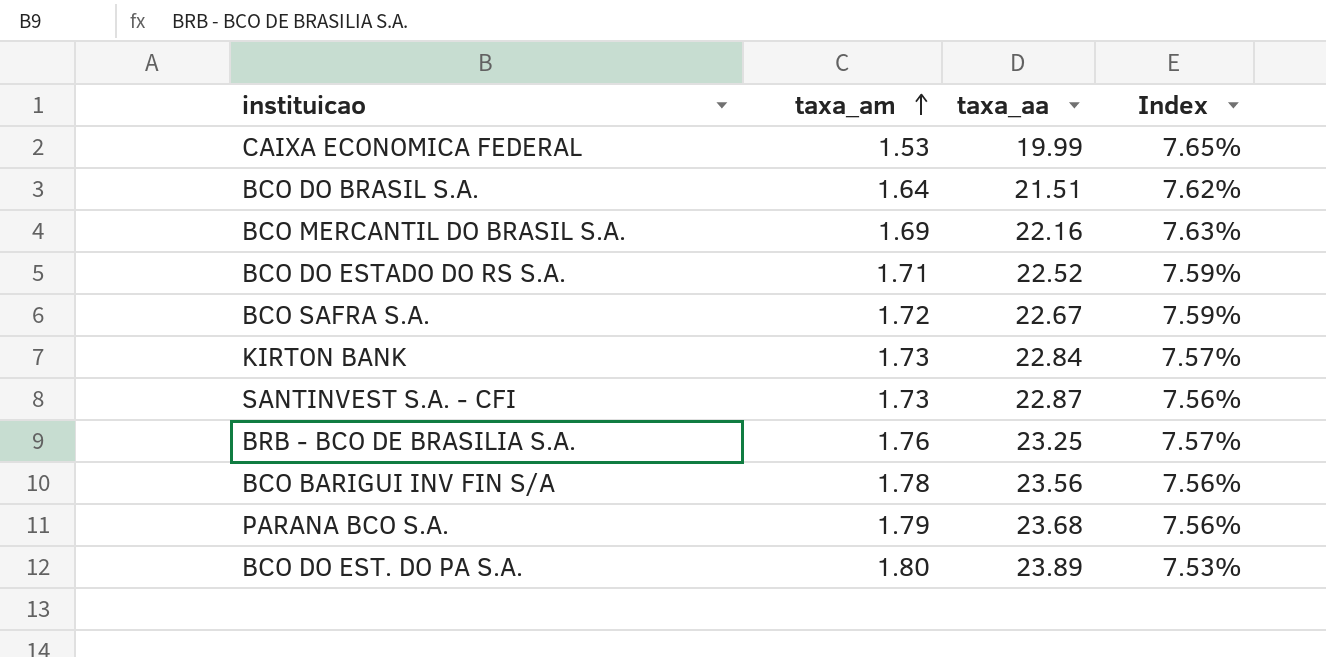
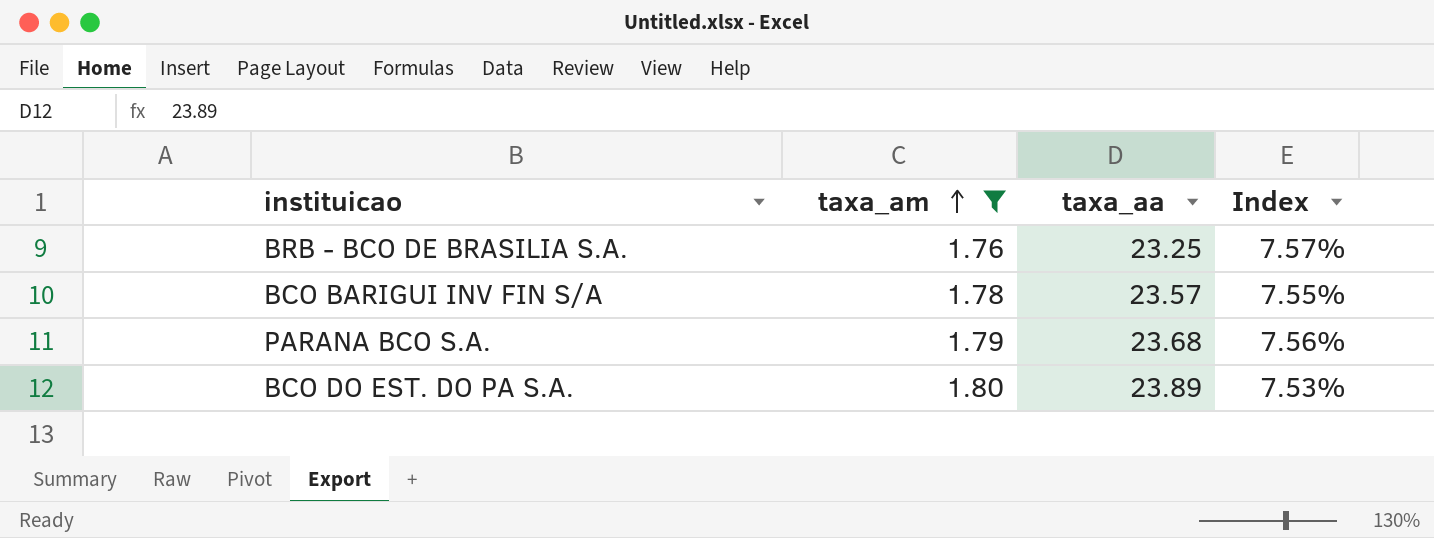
filter: none -> taxa_am >= 1.76
BCO BARIGUI INV FIN S/A | taxa_aa: 23.56 -> 23.57
BCO BARIGUI INV FIN S/A | Index: 7.56% -> 7.55%

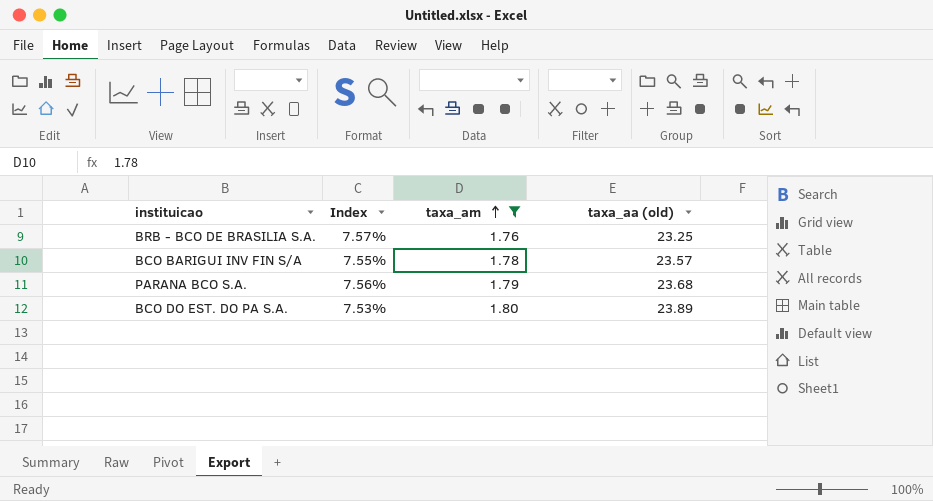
column Index | position: 4 -> 2
column name: taxa_aa -> taxa_aa (old)

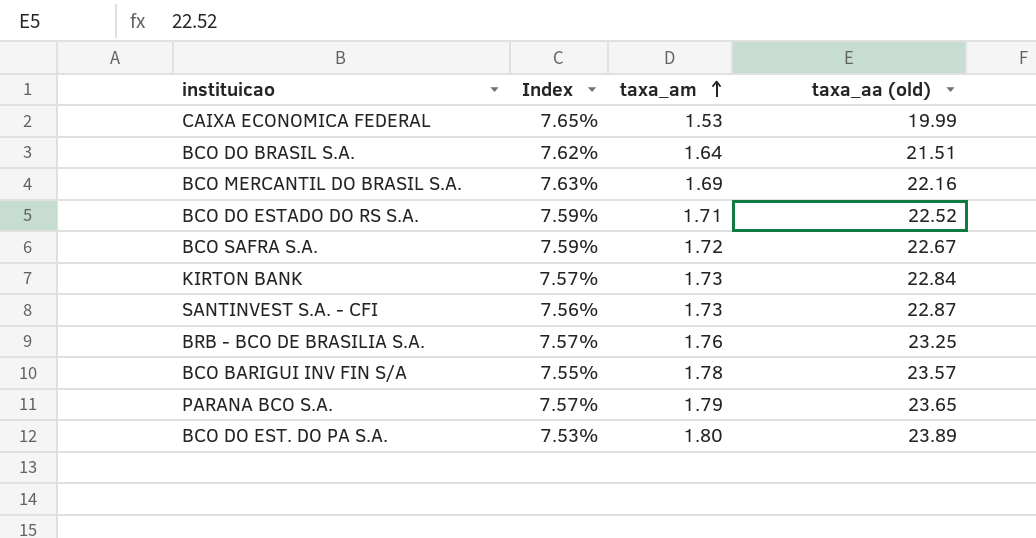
filter: taxa_am >= 1.76 -> none
PARANA BCO S.A. | Index: 7.56% -> 7.57%
PARANA BCO S.A. | taxa_aa (old): 23.68 -> 23.65

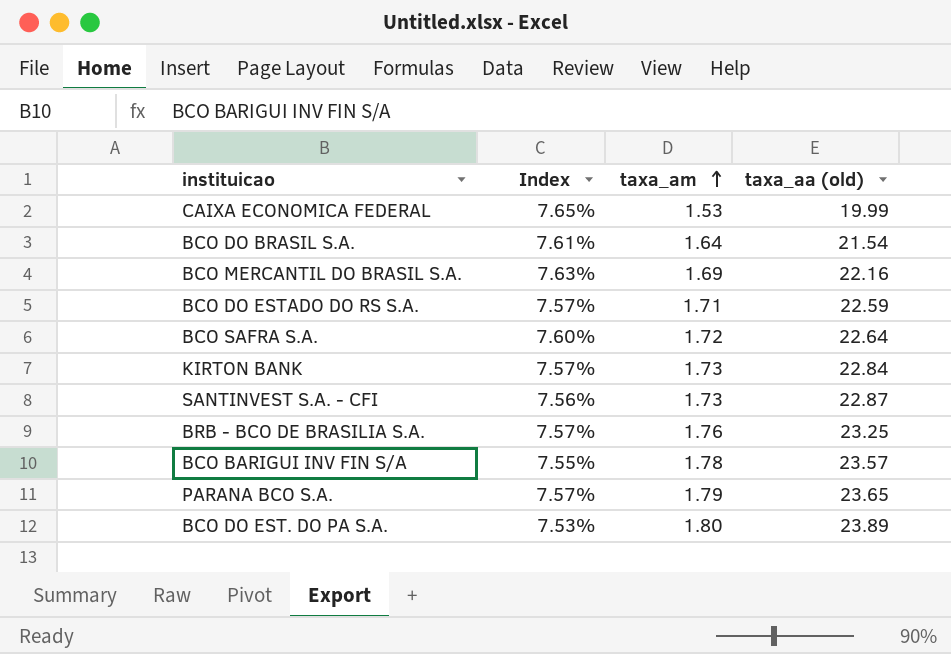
BCO DO BRASIL S.A. | Index: 7.62% -> 7.61%
BCO DO BRASIL S.A. | taxa_aa (old): 21.51 -> 21.54
BCO DO ESTADO DO RS S.A. | Index: 7.59% -> 7.57%
BCO DO ESTADO DO RS S.A. | taxa_aa (old): 22.52 -> 22.59
BCO SAFRA S.A. | Index: 7.59% -> 7.60%
BCO SAFRA S.A. | taxa_aa (old): 22.67 -> 22.64

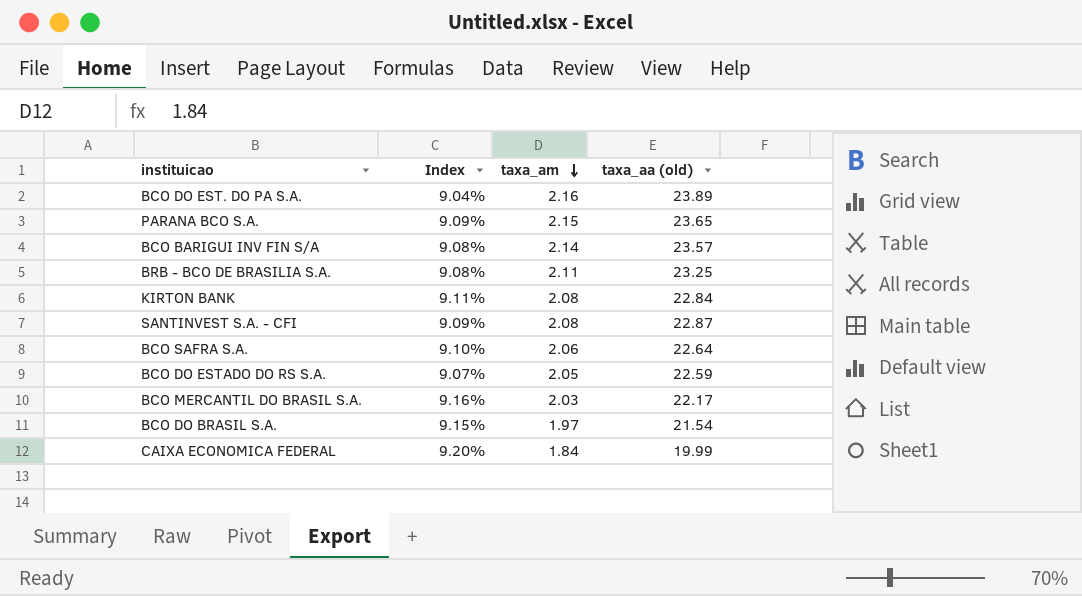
row order: taxa_am ascending -> taxa_am descending
BCO DO EST. DO PA S.A. | Index: 7.53% -> 9.04%
BCO DO EST. DO PA S.A. | taxa_am: 1.80 -> 2.16
PARANA BCO S.A. | Index: 7.57% -> 9.09%
PARANA BCO S.A. | taxa_am: 1.79 -> 2.15
BCO BARIGUI INV FIN S/A | Index: 7.55% -> 9.08%
BCO BARIGUI INV FIN S/A | taxa_am: 1.78 -> 2.14
BRB - BCO DE BRASILIA S.A. | Index: 7.57% -> 9.08%
BRB - BCO DE BRASILIA S.A. | taxa_am: 1.76 -> 2.11
KIRTON BANK | Index: 7.57% -> 9.11%
KIRTON BANK | taxa_am: 1.73 -> 2.08
SANTINVEST S.A. - CFI | Index: 7.56% -> 9.09%
SANTINVEST S.A. - CFI | taxa_am: 1.73 -> 2.08
BCO SAFRA S.A. | Index: 7.60% -> 9.10%
BCO SAFRA S.A. | taxa_am: 1.72 -> 2.06
BCO DO ESTADO DO RS S.A. | Index: 7.57% -> 9.07%
BCO DO ESTADO DO RS S.A. | taxa_am: 1.71 -> 2.05
BCO MERCANTIL DO BRASIL S.A. | Index: 7.63% -> 9.16%
BCO MERCANTIL DO BRASIL S.A. | taxa_am: 1.69 -> 2.03
BCO MERCANTIL DO BRASIL S.A. | taxa_aa (old): 22.16 -> 22.17
BCO DO BRASIL S.A. | Index: 7.61% -> 9.15%
BCO DO BRASIL S.A. | taxa_am: 1.64 -> 1.97
CAIXA ECONOMICA FEDERAL | Index: 7.65% -> 9.20%
CAIXA ECONOMICA FEDERAL | taxa_am: 1.53 -> 1.84

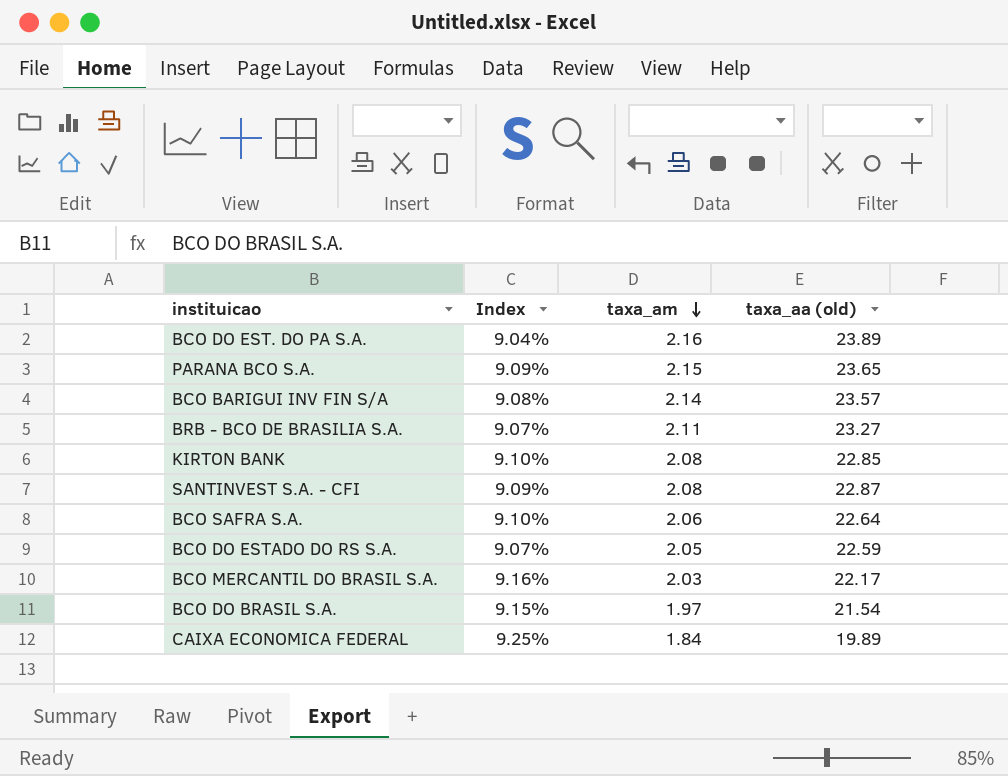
BRB - BCO DE BRASILIA S.A. | Index: 9.08% -> 9.07%
BRB - BCO DE BRASILIA S.A. | taxa_aa (old): 23.25 -> 23.27
KIRTON BANK | Index: 9.11% -> 9.10%
KIRTON BANK | taxa_aa (old): 22.84 -> 22.85
CAIXA ECONOMICA FEDERAL | Index: 9.20% -> 9.25%
CAIXA ECONOMICA FEDERAL | taxa_aa (old): 19.99 -> 19.89

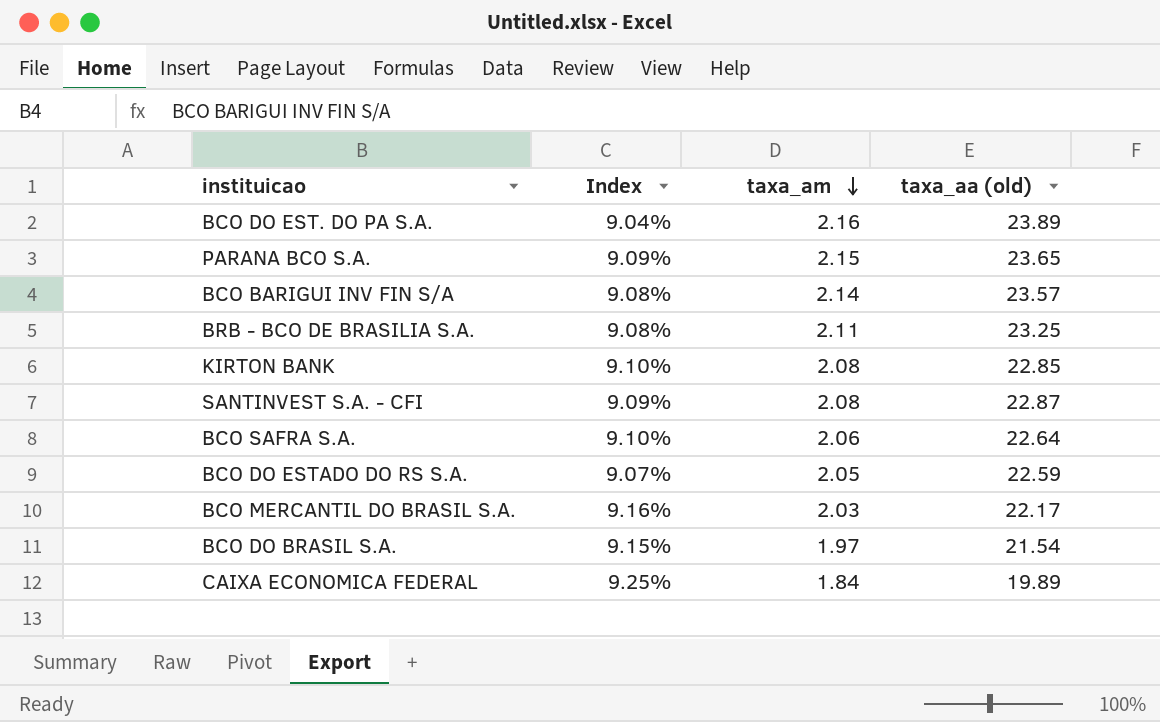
BRB - BCO DE BRASILIA S.A. | Index: 9.07% -> 9.08%
BRB - BCO DE BRASILIA S.A. | taxa_aa (old): 23.27 -> 23.25

